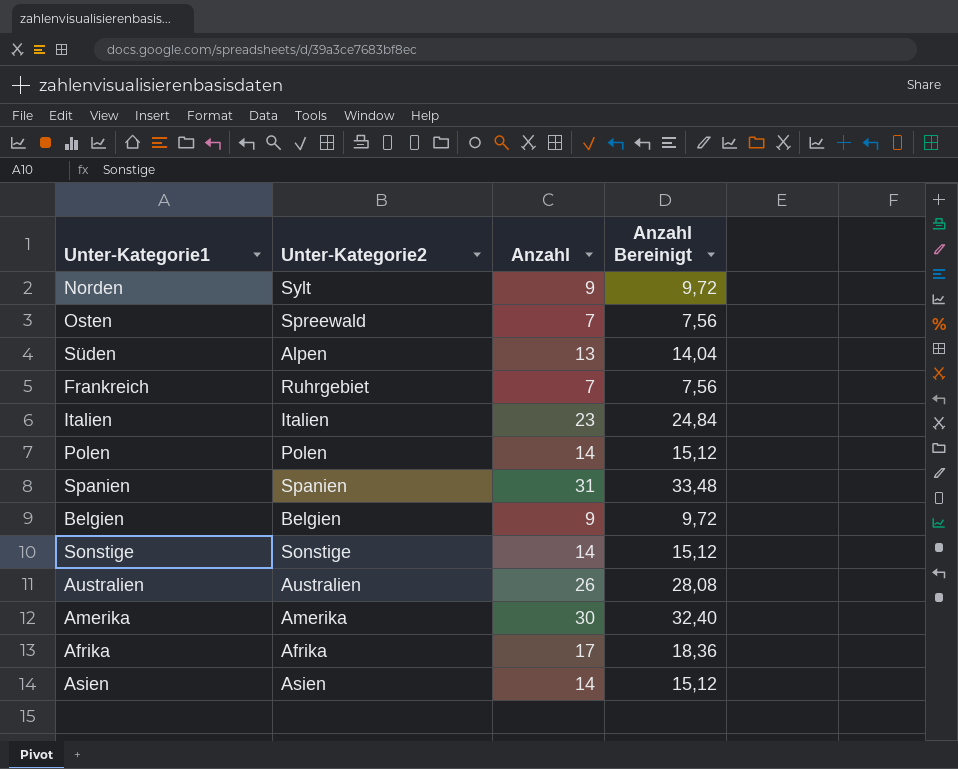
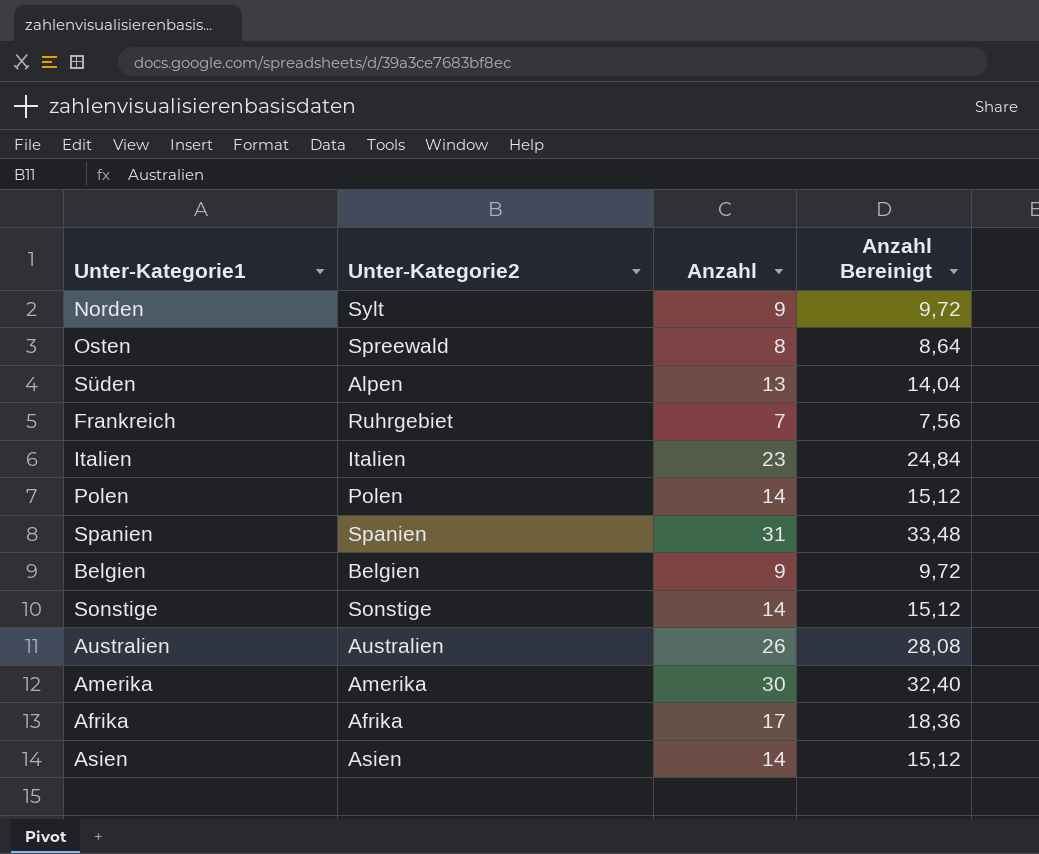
Osten | Anzahl: 7 -> 8
Osten | Anzahl Bereinigt: 7,56 -> 8,64

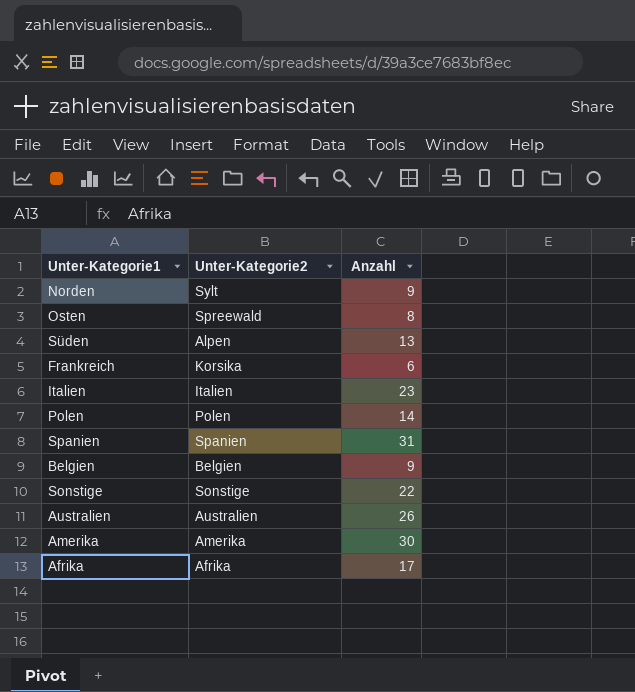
column Anzahl Bereinigt | formula: [Anzahl] * 1,08 -> none
row Asien: Asien | 14 | 15,12 -> none
Frankreich | Unter-Kategorie2: Ruhrgebiet -> Korsika
Frankreich | Anzahl: 7 -> 6
Sonstige | Anzahl: 14 -> 22

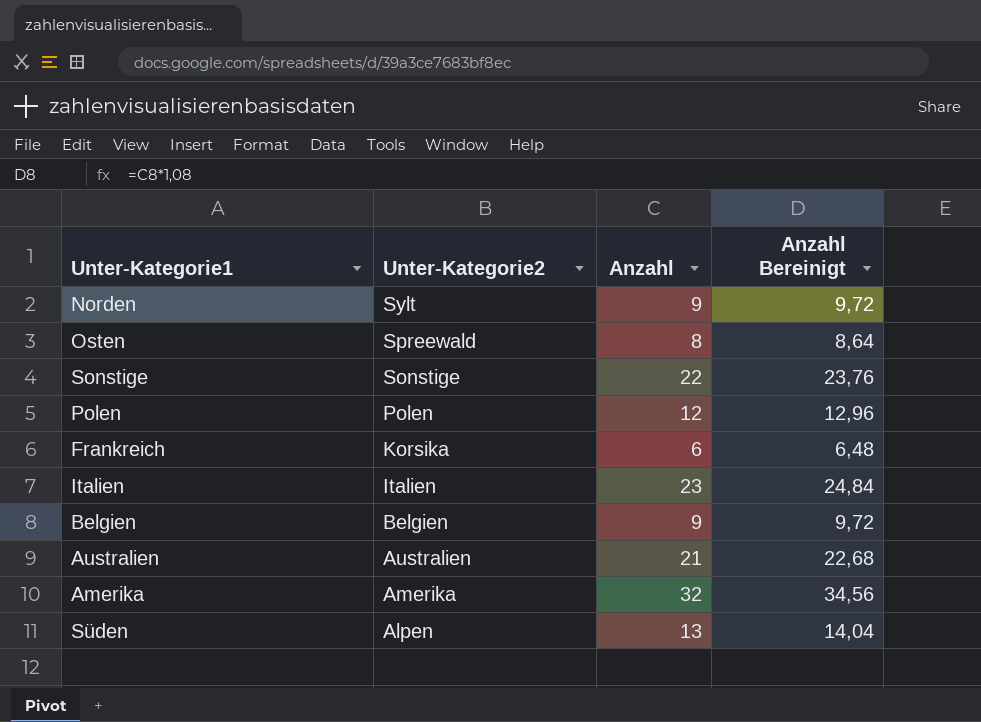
row order: none -> Unter-Kategorie2 descending
column Anzahl Bereinigt | formula: none -> [Anzahl] * 1,08
row Spanien: Spanien | 31 -> none
row Afrika: Afrika | 17 -> none
Polen | Anzahl: 14 -> 12
Australien | Anzahl: 26 -> 21
Amerika | Anzahl: 30 -> 32

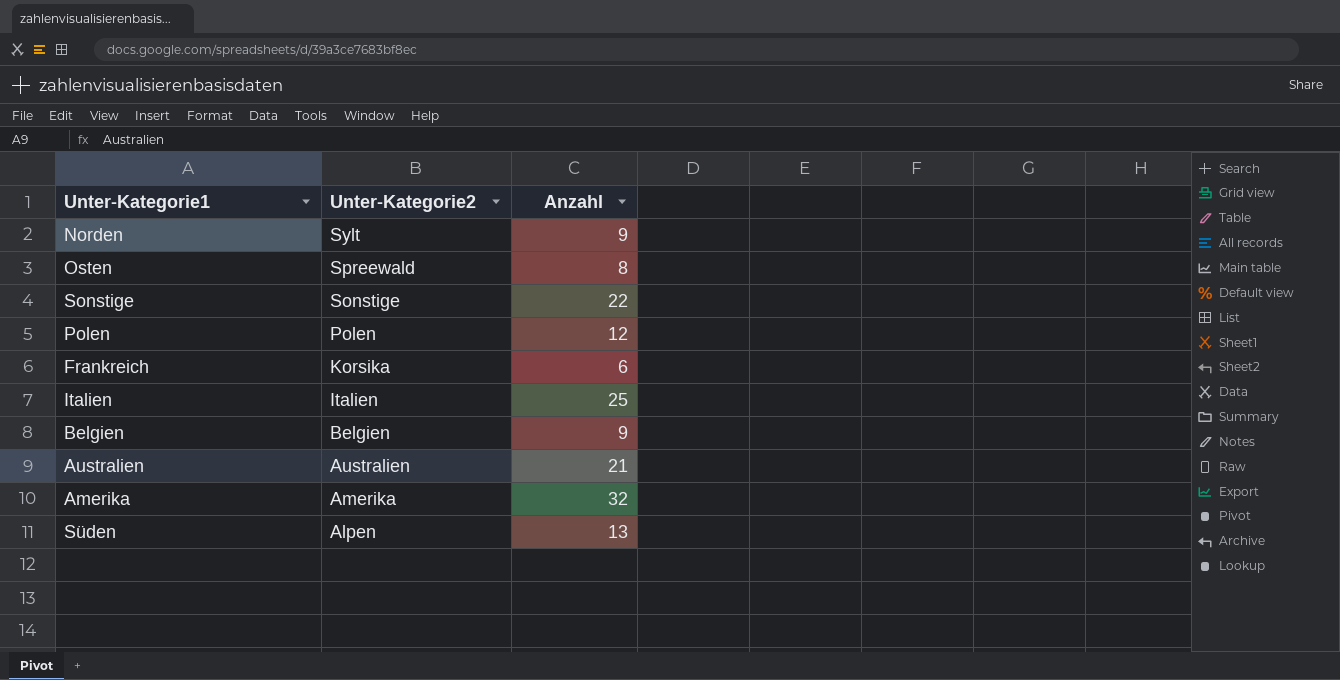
column Anzahl Bereinigt | formula: [Anzahl] * 1,08 -> none
Italien | Anzahl: 23 -> 25

